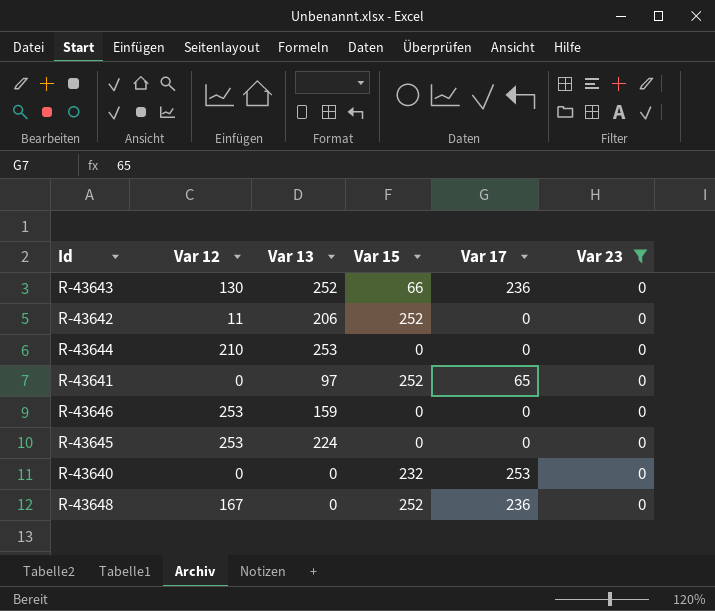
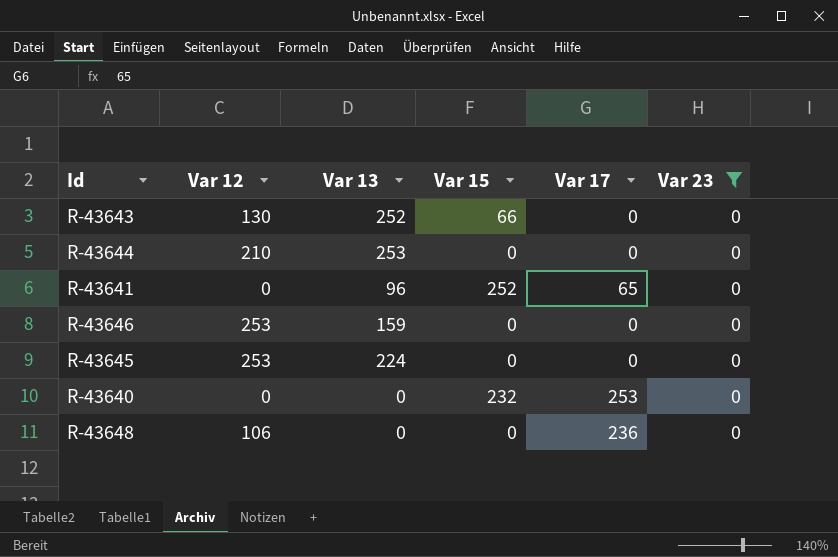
row R-43642: 11 | 206 | 252 | 0 | 0 -> none
R-43643 | Var 17: 236 -> 0
R-43641 | Var 13: 97 -> 96
R-43648 | Var 12: 167 -> 106
R-43648 | Var 15: 252 -> 0

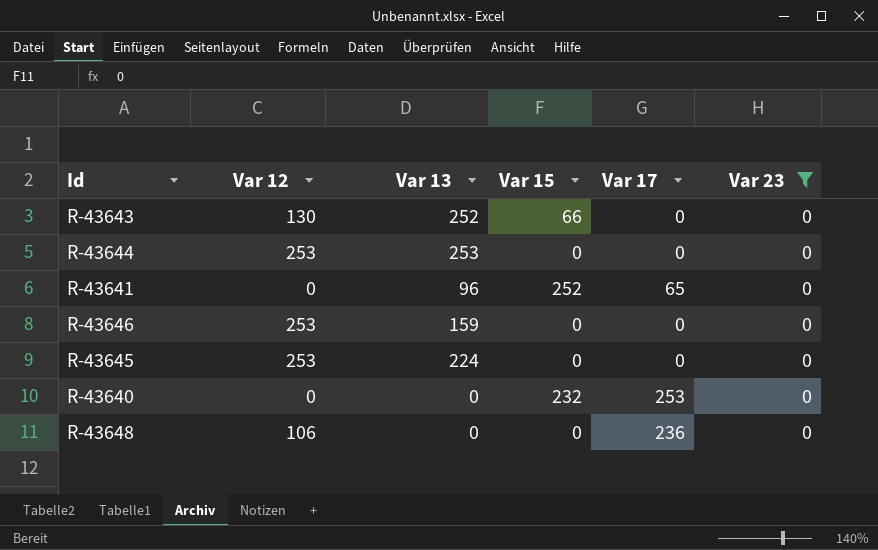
R-43644 | Var 12: 210 -> 253

